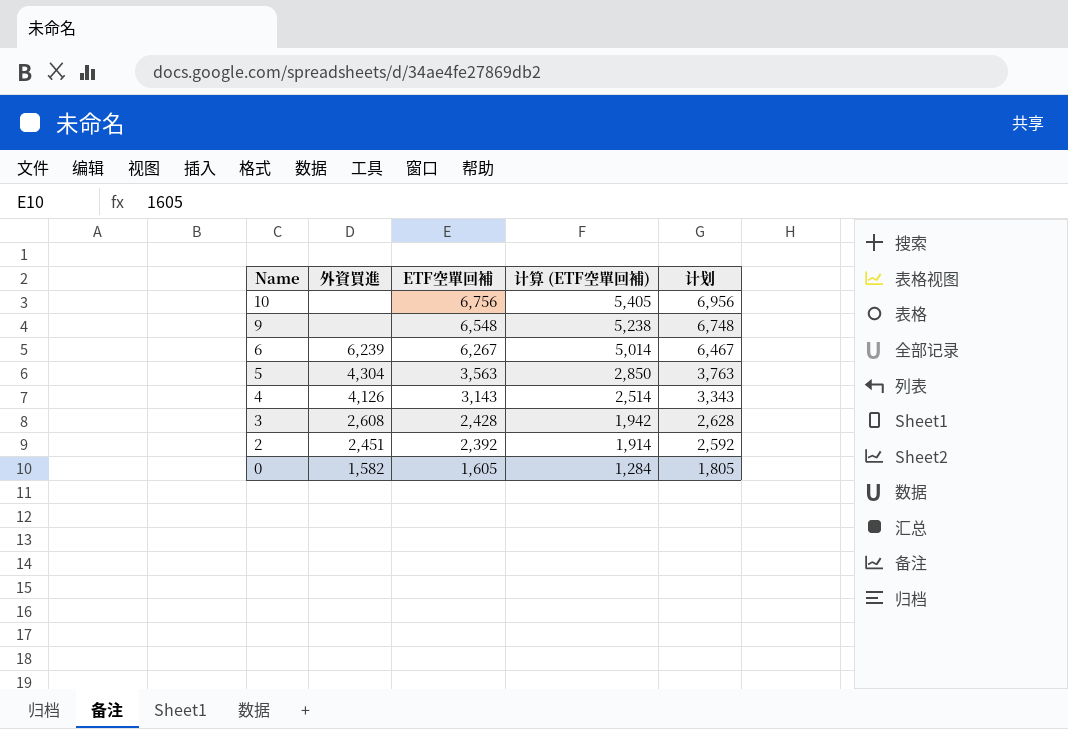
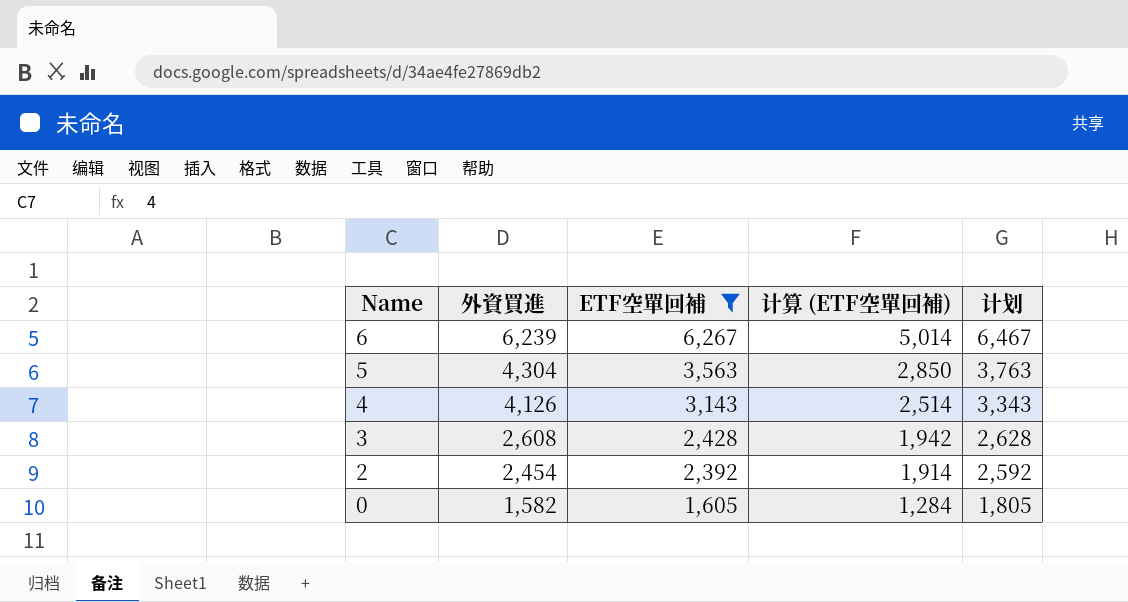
filter: none -> ETF空單回補 <= 6,267
2 | 外資買進: 2,451 -> 2,454

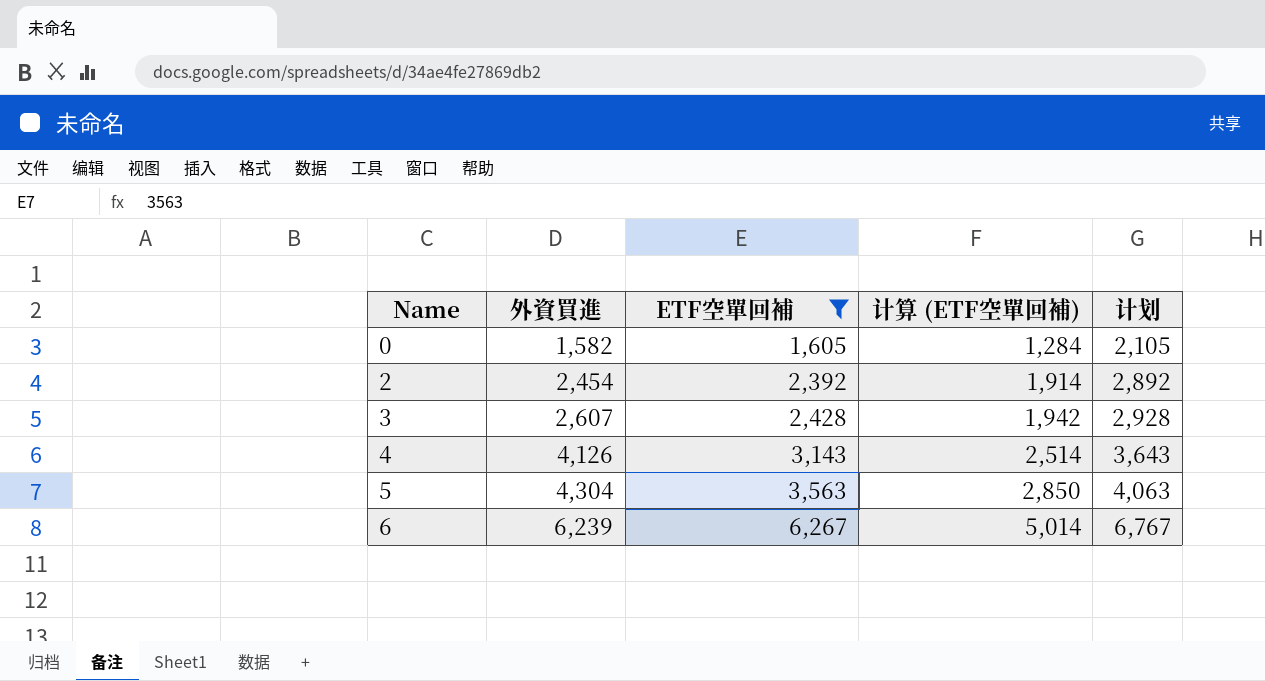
row order: Name descending -> Name ascending
column 计划 | formula: [ETF空單回補] + 200 -> [ETF空單回補] + 500
3 | 外資買進: 2,608 -> 2,607

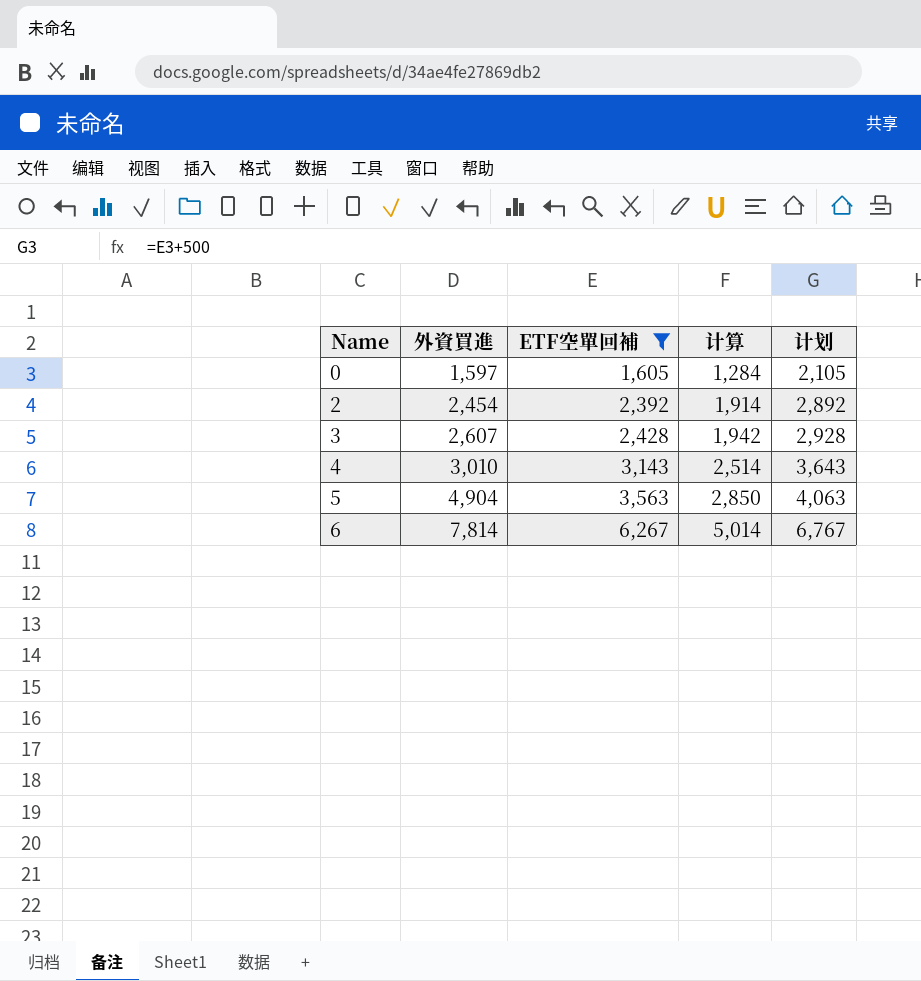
column name: 计算 (ETF空單回補) -> 计算
0 | 外資買進: 1,582 -> 1,597
4 | 外資買進: 4,126 -> 3,010
5 | 外資買進: 4,304 -> 4,904
6 | 外資買進: 6,239 -> 7,814

